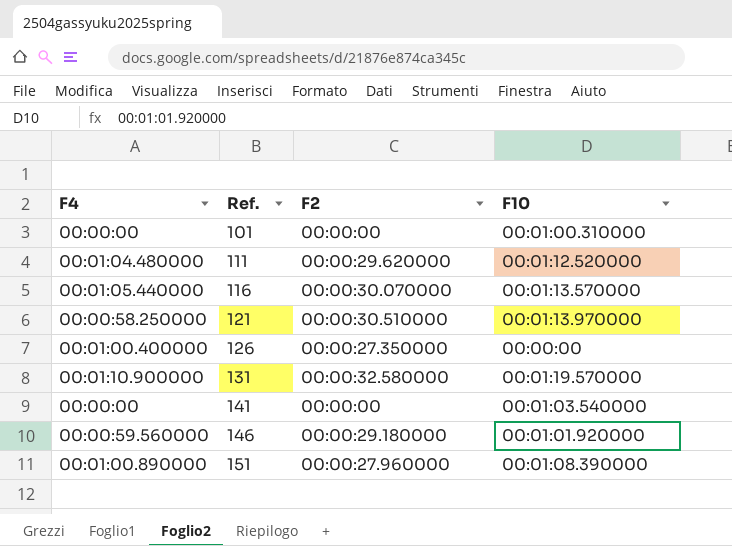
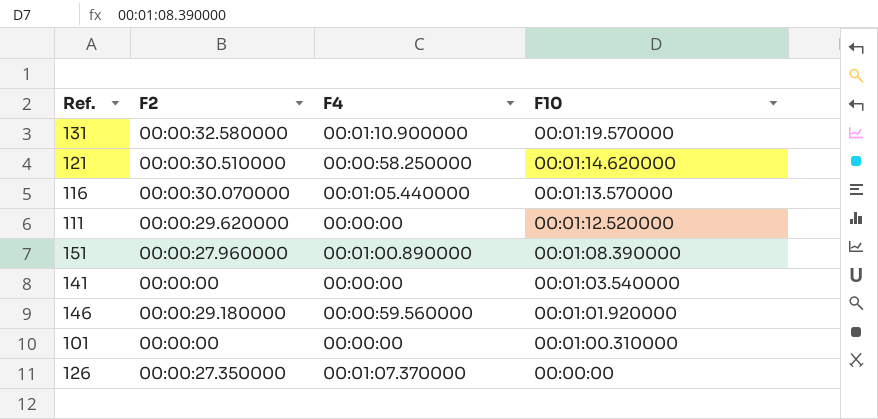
row order: Ref. ascending -> F10 descending
column F4 | position: 1 -> 3
121 | F10: 00:01:13.970000 -> 00:01:14.620000
111 | F4: 00:01:04.480000 -> 00:00:00
126 | F4: 00:01:00.400000 -> 00:01:07.370000

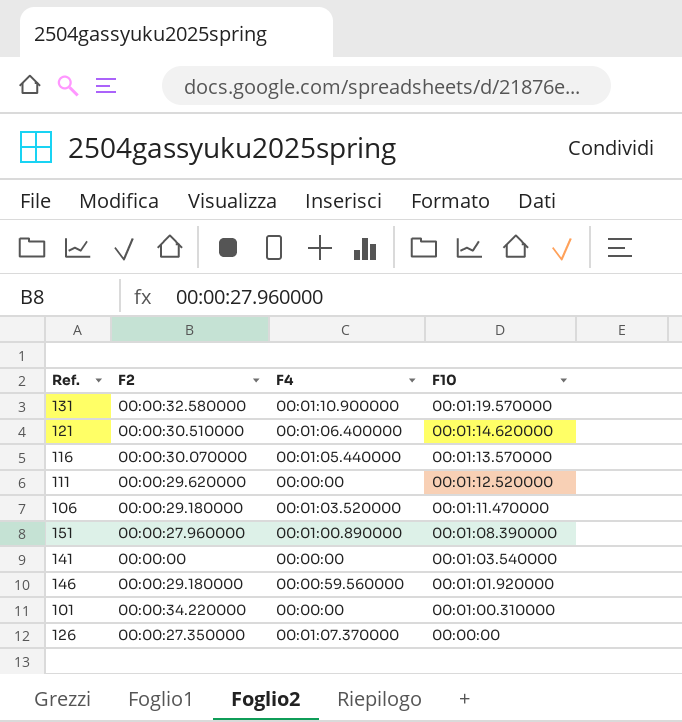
121 | F4: 00:00:58.250000 -> 00:01:06.400000
row 106: none -> 00:00:29.180000 | 00:01:03.520000 | 00:01:11.470000
101 | F2: 00:00:00 -> 00:00:34.220000

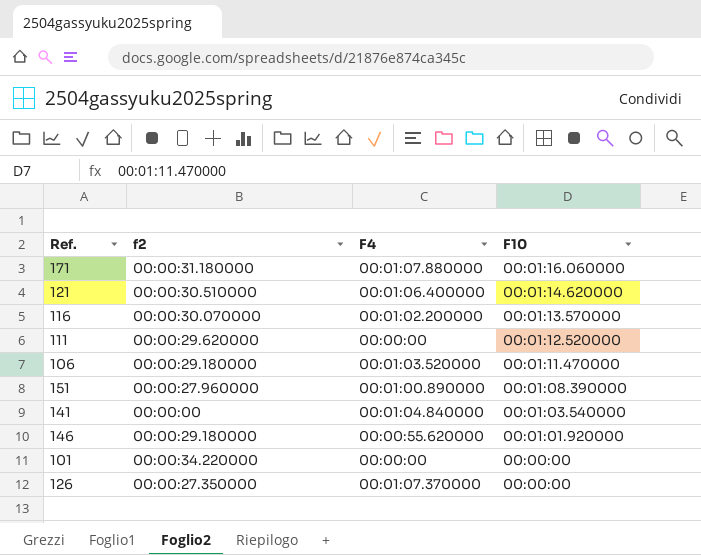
column name: F2 -> f2
row 131: 00:00:32.580000 | 00:01:10.900000 | 00:01:19.570000 -> none
row 171: none -> 00:00:31.180000 | 00:01:07.880000 | 00:01:16.060000
116 | F4: 00:01:05.440000 -> 00:01:02.200000
141 | F4: 00:00:00 -> 00:01:04.840000
146 | F4: 00:00:59.560000 -> 00:00:55.620000
101 | F10: 00:01:00.310000 -> 00:00:00

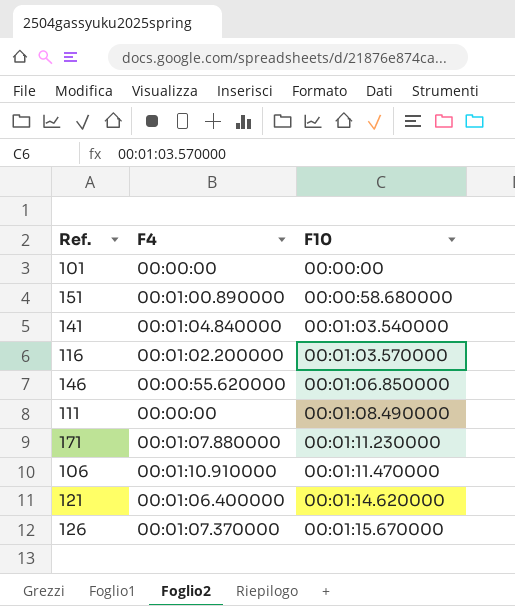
row order: F10 descending -> F10 ascending
column f2 | position: 2 -> none
151 | F10: 00:01:08.390000 -> 00:00:58.680000
116 | F10: 00:01:13.570000 -> 00:01:03.570000
146 | F10: 00:01:01.920000 -> 00:01:06.850000
111 | F10: 00:01:12.520000 -> 00:01:08.490000
171 | F10: 00:01:16.060000 -> 00:01:11.230000
106 | F4: 00:01:03.520000 -> 00:01:10.910000
126 | F10: 00:00:00 -> 00:01:15.670000

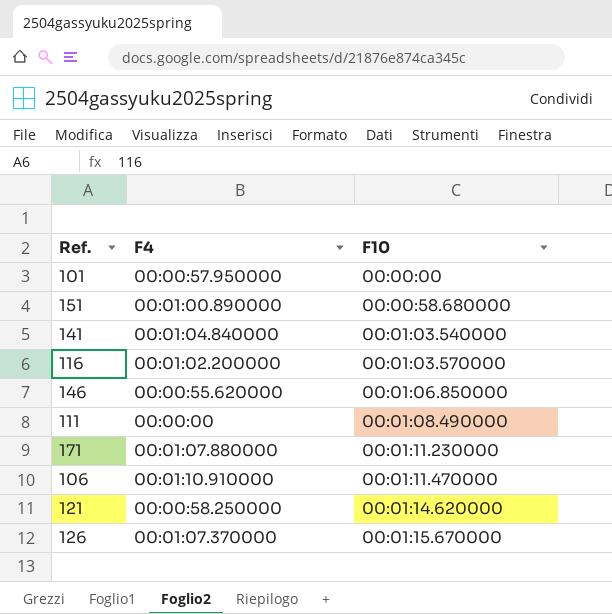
101 | F4: 00:00:00 -> 00:00:57.950000
121 | F4: 00:01:06.400000 -> 00:00:58.250000

